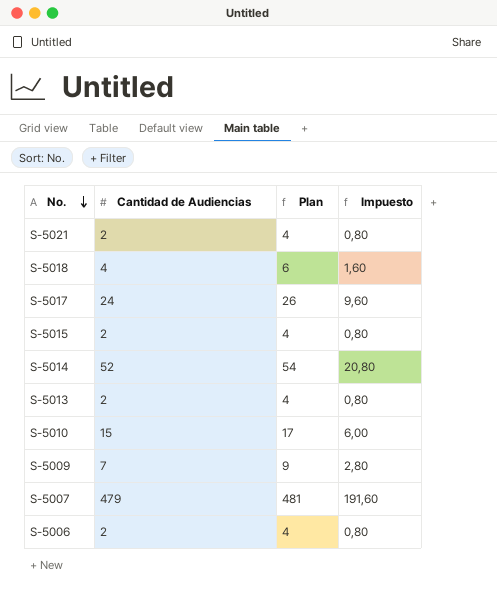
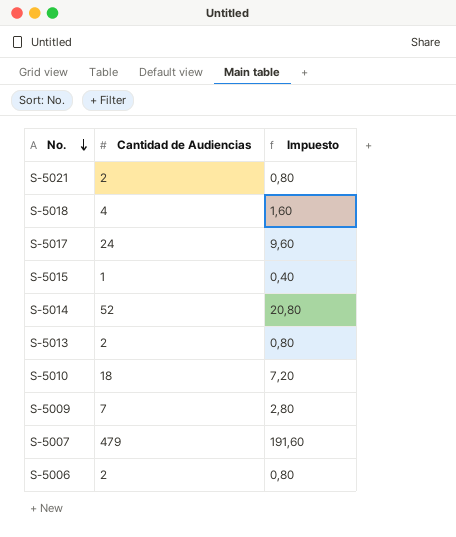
column Plan | formula: [Cantidad de Audiencias] + 2 -> none
S-5015 | Cantidad de Audiencias: 2 -> 1
S-5015 | Impuesto: 0,80 -> 0,40
S-5010 | Cantidad de Audiencias: 15 -> 18
S-5010 | Impuesto: 6,00 -> 7,20

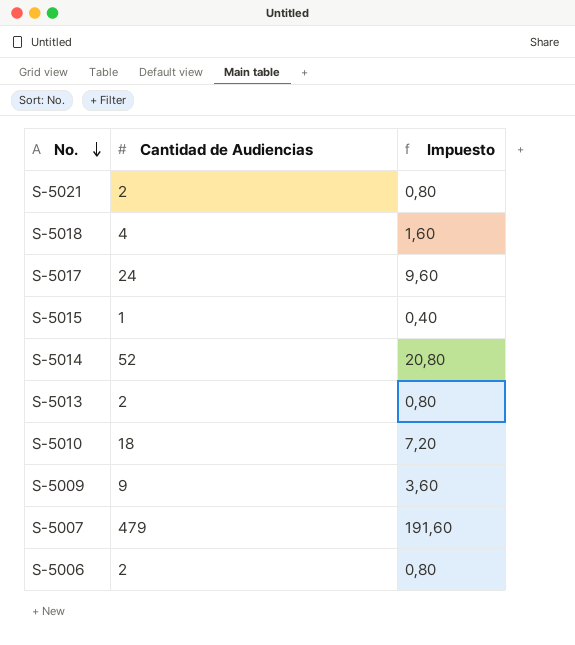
S-5009 | Cantidad de Audiencias: 7 -> 9
S-5009 | Impuesto: 2,80 -> 3,60

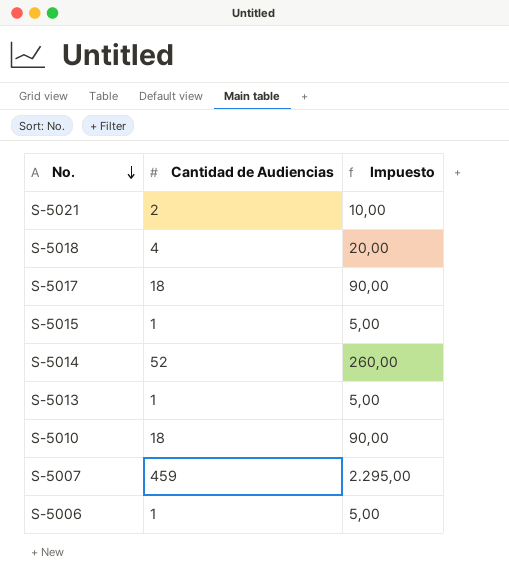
column Impuesto | formula: [Cantidad de Audiencias] * 0,4 -> [Cantidad de Audiencias] * 5
row S-5009: 9 | 3,60 -> none
S-5017 | Cantidad de Audiencias: 24 -> 18
S-5013 | Cantidad de Audiencias: 2 -> 1
S-5007 | Cantidad de Audiencias: 479 -> 459
S-5006 | Cantidad de Audiencias: 2 -> 1

